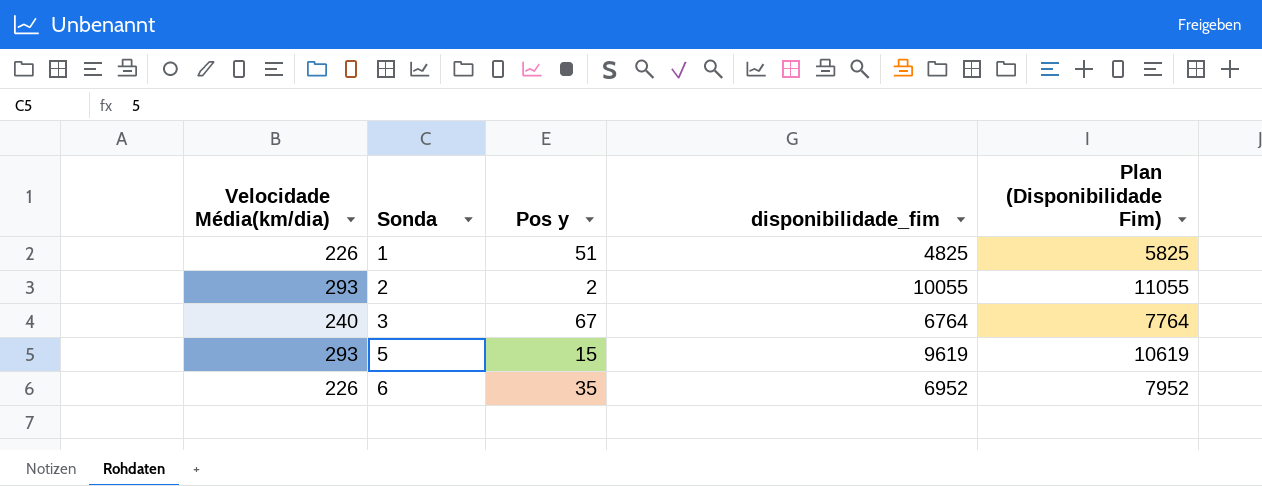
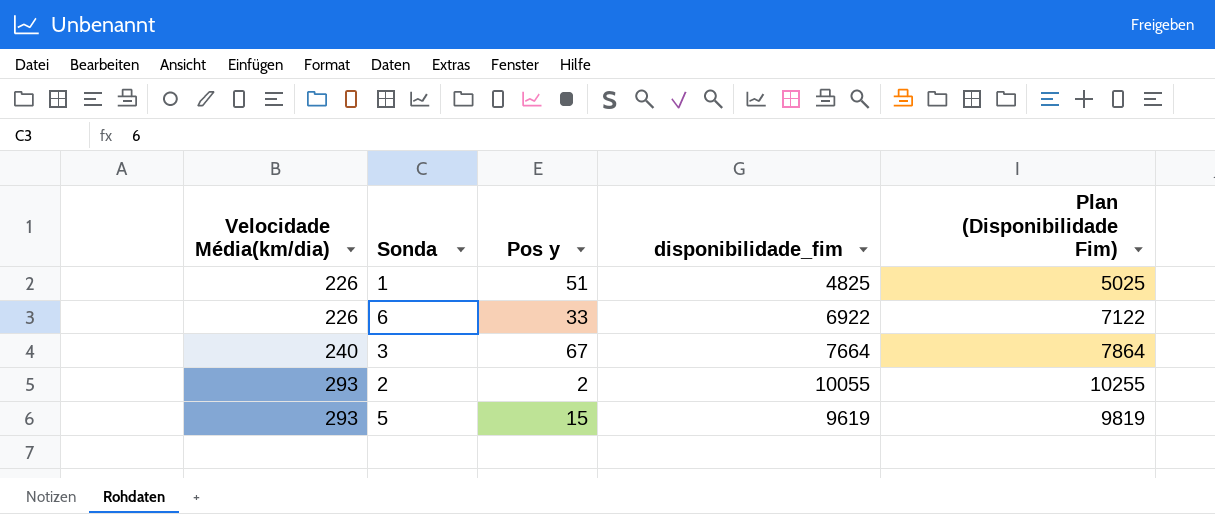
row order: Sonda ascending -> Velocidade Média(km/dia) ascending
column Plan (Disponibilidade Fim) | formula: [disponibilidade_fim] + 1000 -> [disponibilidade_fim] + 200
6 | Pos y: 35 -> 33
6 | disponibilidade_fim: 6952 -> 6922
3 | disponibilidade_fim: 6764 -> 7664

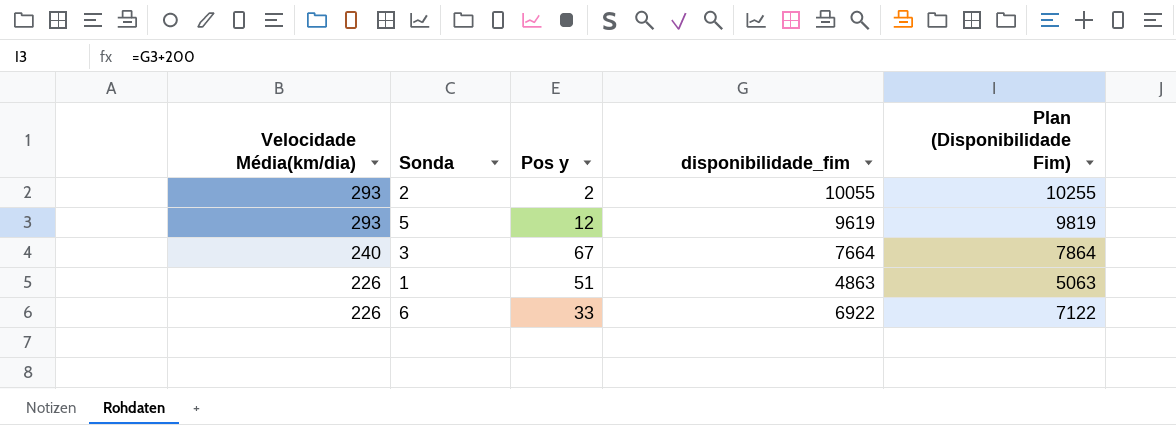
row order: Velocidade Média(km/dia) ascending -> Velocidade Média(km/dia) descending
5 | Pos y: 15 -> 12
1 | disponibilidade_fim: 4825 -> 4863
1 | Plan (Disponibilidade Fim): 5025 -> 5063

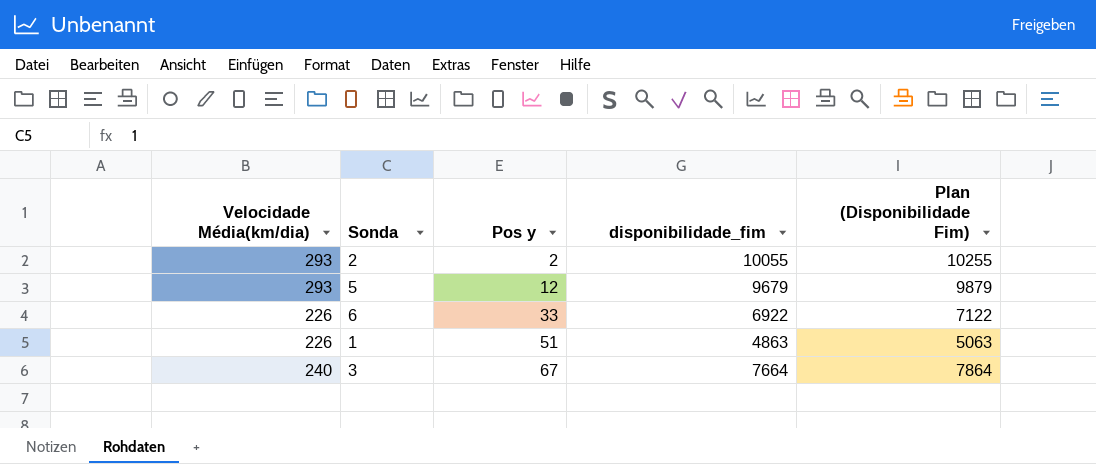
row order: Velocidade Média(km/dia) descending -> Pos y ascending
5 | disponibilidade_fim: 9619 -> 9679
5 | Plan (Disponibilidade Fim): 9819 -> 9879

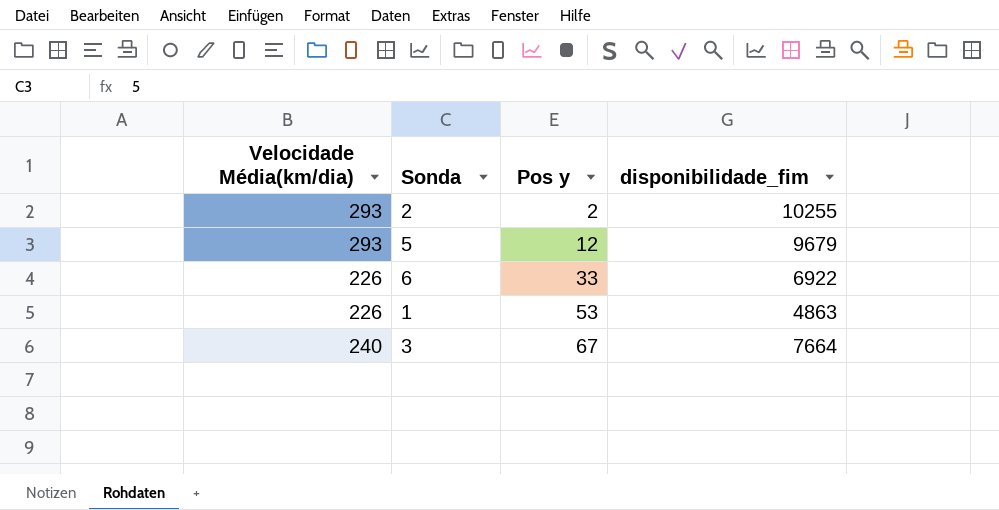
column Plan (Disponibilidade Fim) | formula: [disponibilidade_fim] + 200 -> none
2 | disponibilidade_fim: 10055 -> 10255
1 | Pos y: 51 -> 53

